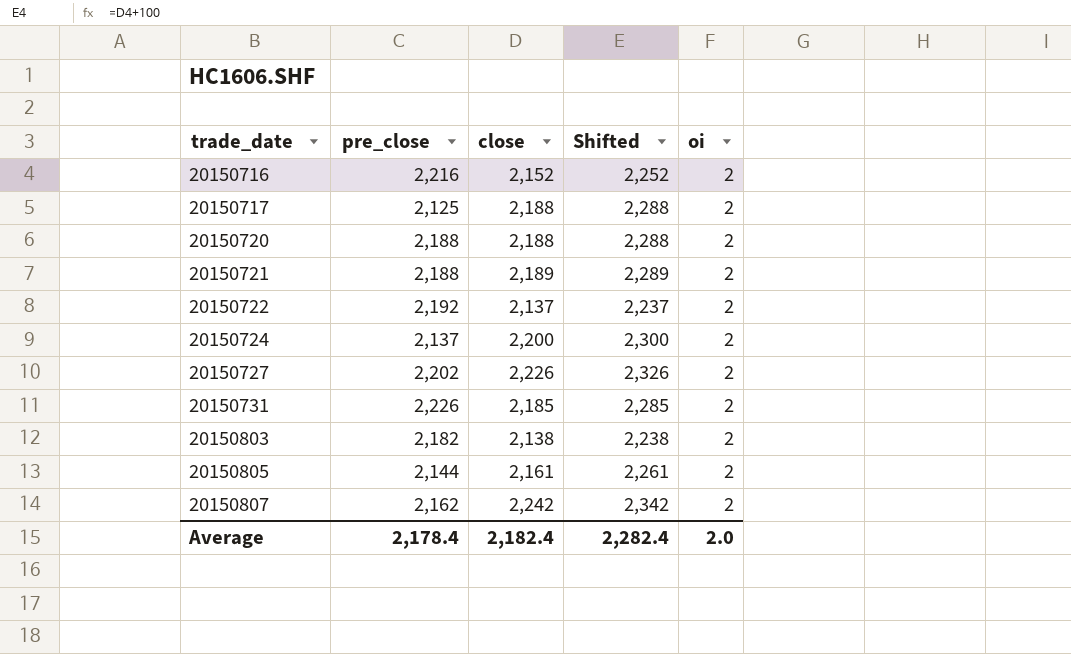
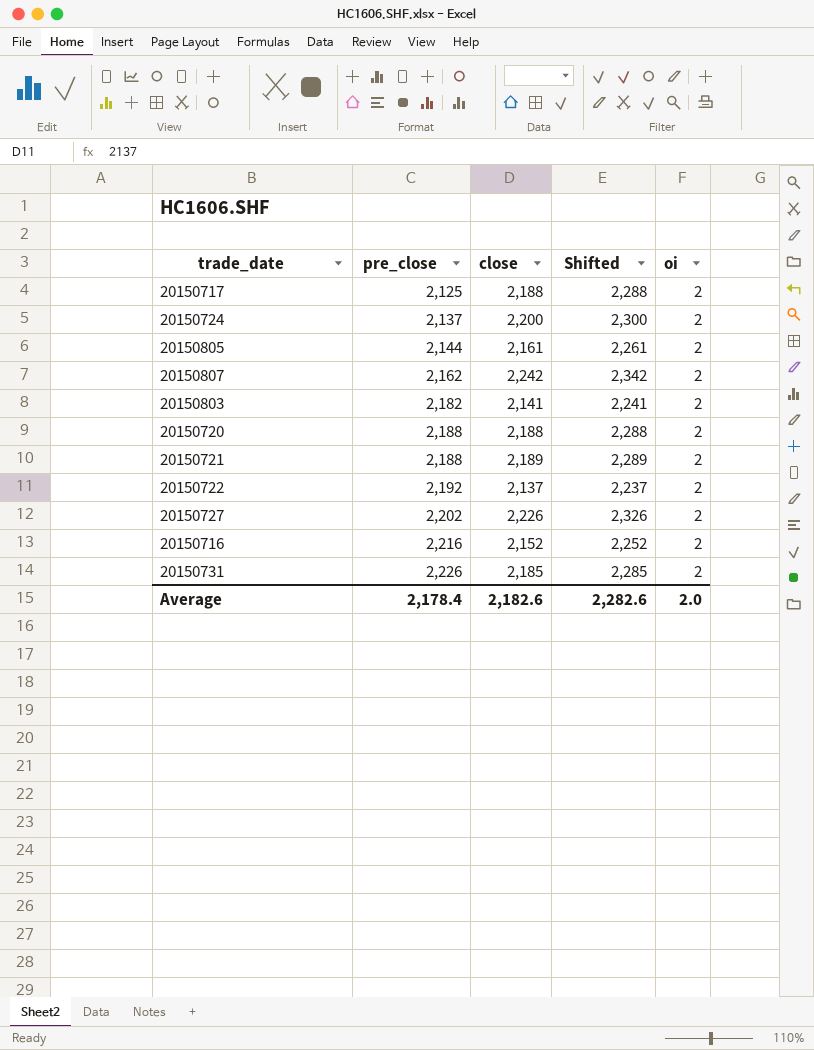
row order: trade_date ascending -> pre_close ascending
20150803 | close: 2,138 -> 2,141
20150803 | Shifted: 2,238 -> 2,241
Average | close: 2,182.4 -> 2,182.6
Average | Shifted: 2,282.4 -> 2,282.6

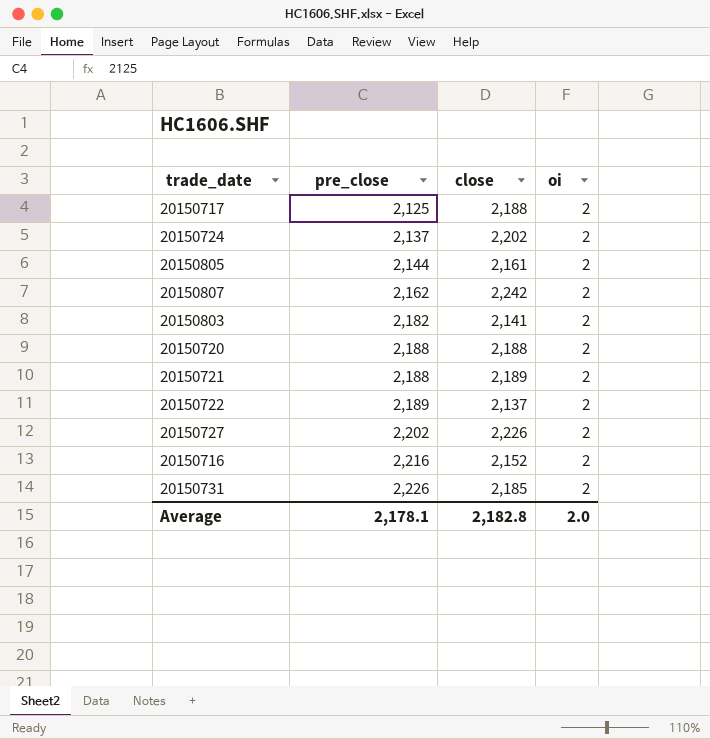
column Shifted | formula: [close] + 100 -> none
20150724 | close: 2,200 -> 2,202
20150722 | pre_close: 2,192 -> 2,189
Average | pre_close: 2,178.4 -> 2,178.1
Average | close: 2,182.6 -> 2,182.8

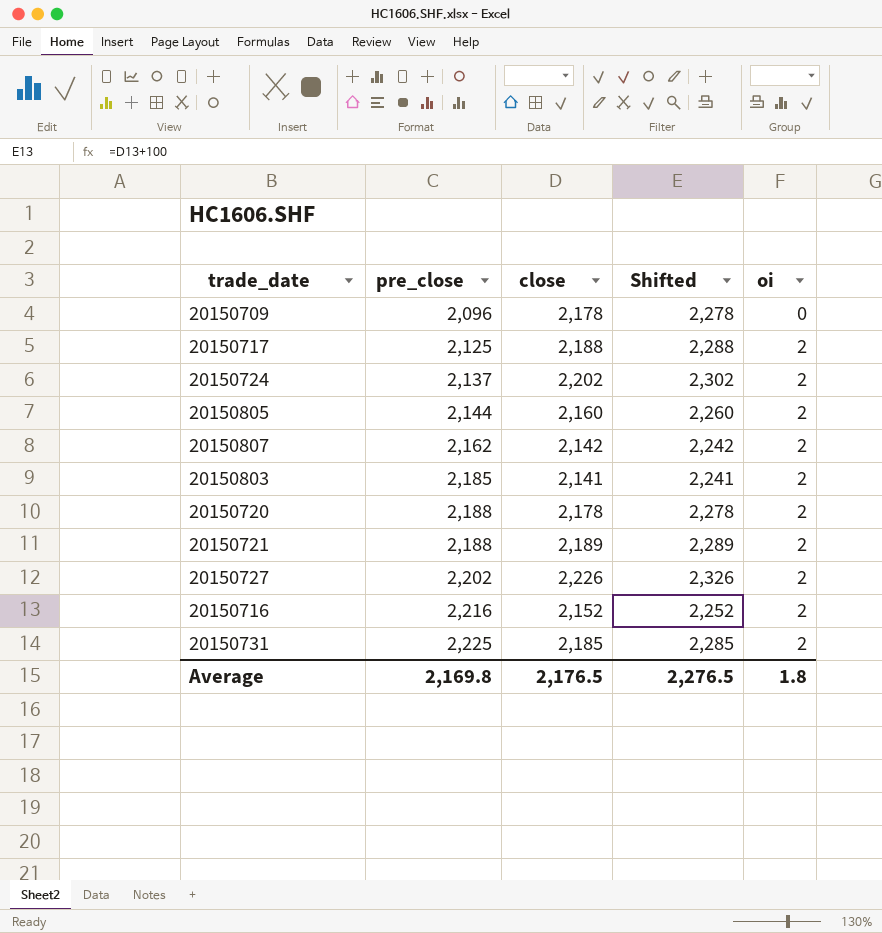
column Shifted | formula: none -> [close] + 100
row 20150722: 2,189 | 2,137 | 2 -> none
row 20150709: none -> 2,096 | 2,178 | 2,278 | 0
20150805 | close: 2,161 -> 2,160
20150807 | close: 2,242 -> 2,142
20150803 | pre_close: 2,182 -> 2,185
20150720 | close: 2,188 -> 2,178
20150731 | pre_close: 2,226 -> 2,225
Average | pre_close: 2,178.1 -> 2,169.8
Average | close: 2,182.8 -> 2,176.5
Average | oi: 2.0 -> 1.8

